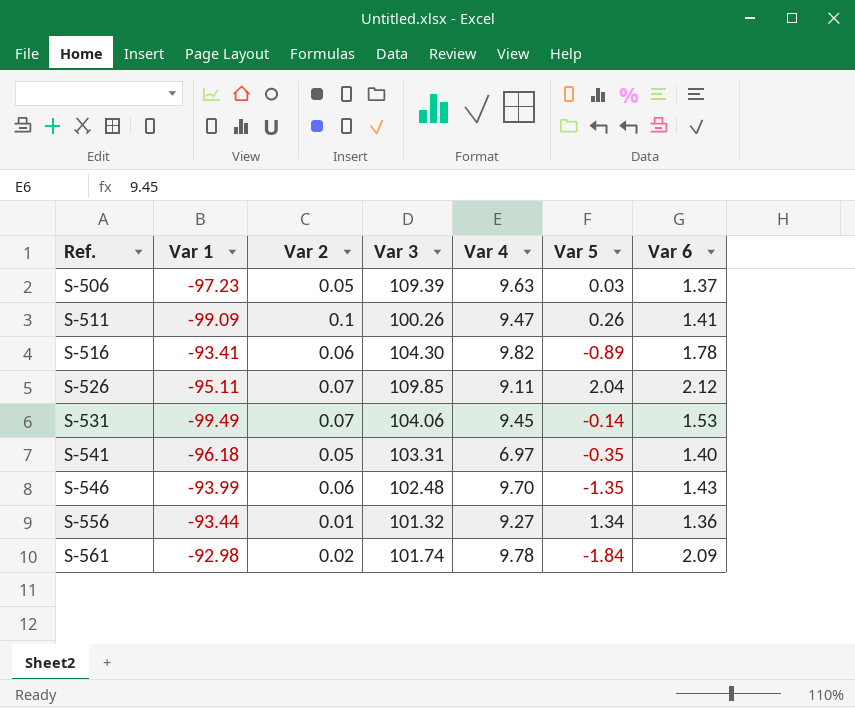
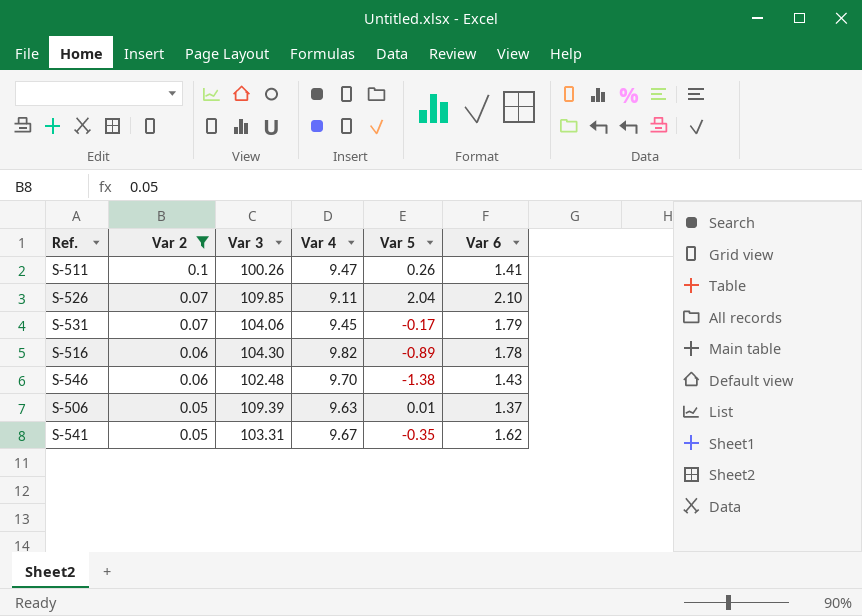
filter: none -> Var 2 >= 0.05
row order: Ref. ascending -> Var 2 descending
column Var 1 | position: 2 -> none
S-526 | Var 6: 2.12 -> 2.10
S-531 | Var 5: -0.14 -> -0.17
S-531 | Var 6: 1.53 -> 1.79
S-546 | Var 5: -1.35 -> -1.38
S-506 | Var 5: 0.03 -> 0.01
S-541 | Var 4: 6.97 -> 9.67
S-541 | Var 6: 1.40 -> 1.62

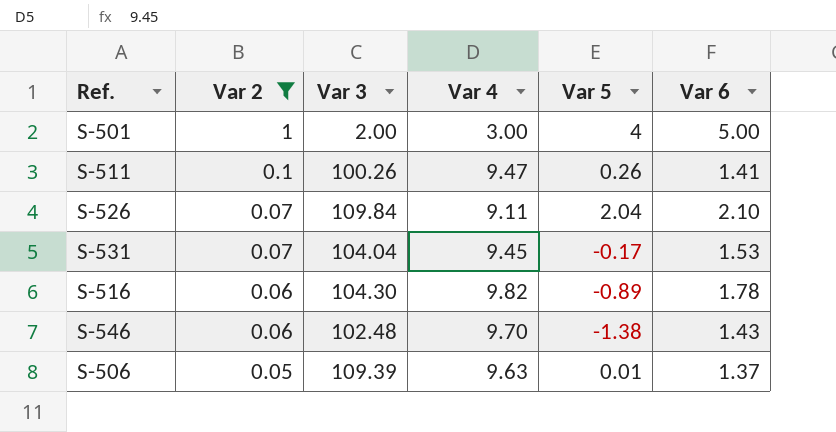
row S-541: 0.05 | 103.31 | 9.67 | -0.35 | 1.62 -> none
row S-501: none -> 1 | 2.00 | 3.00 | 4 | 5.00
S-526 | Var 3: 109.85 -> 109.84
S-531 | Var 3: 104.06 -> 104.04
S-531 | Var 6: 1.79 -> 1.53

